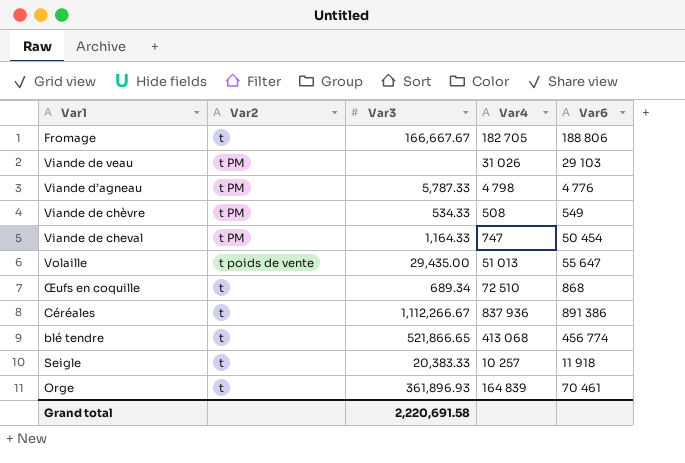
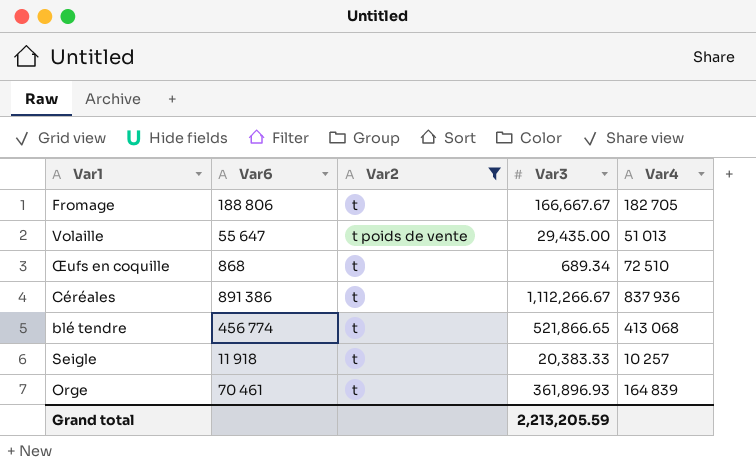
filter: none -> Var2 != t PM
column Var6 | position: 5 -> 2
Grand total | Var3: 2,220,691.58 -> 2,213,205.59

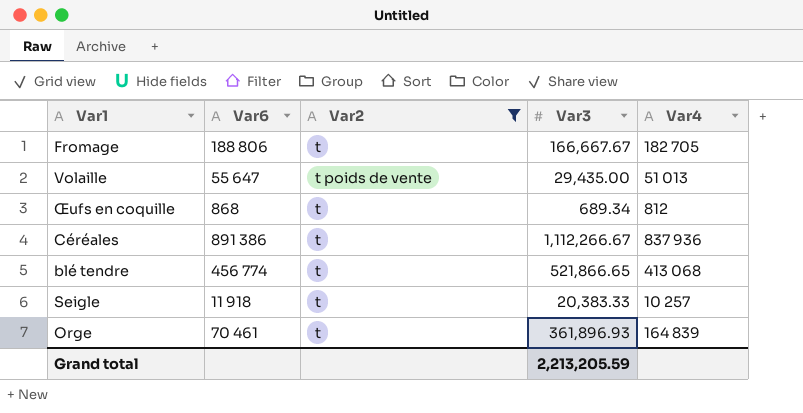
Œufs en coquille | Var4: 72 510 -> 812

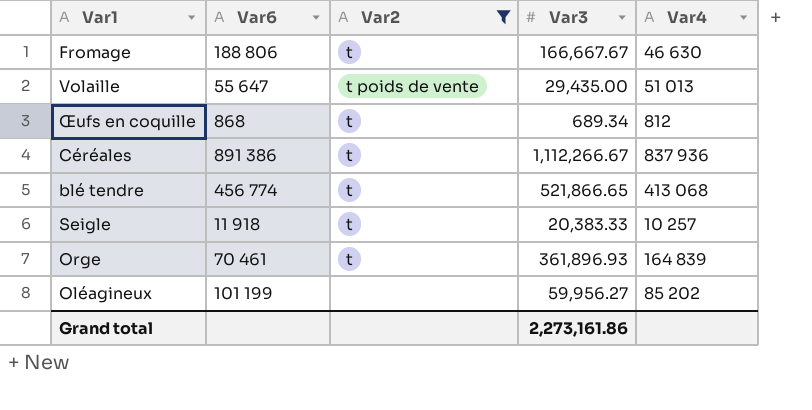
Fromage | Var4: 182 705 -> 46 630
row Oléagineux: none -> 101 199 | none | 59,956.27 | 85 202
Grand total | Var3: 2,213,205.59 -> 2,273,161.86

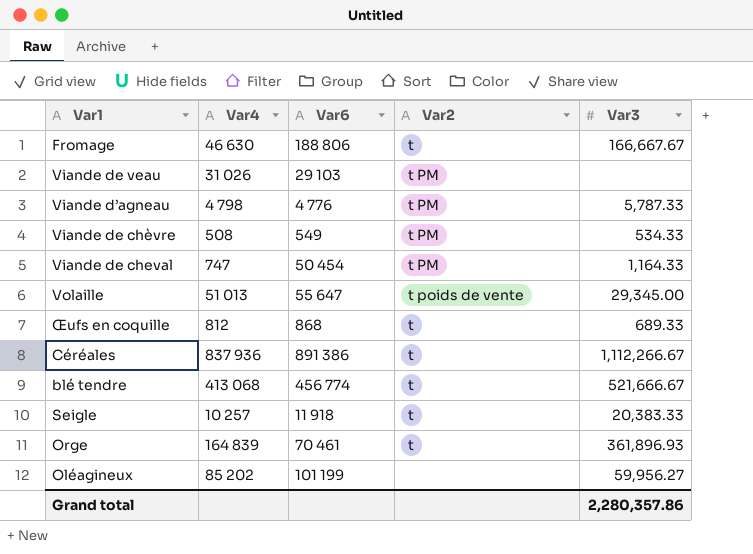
filter: Var2 != t PM -> none
column Var4 | position: 5 -> 2
Volaille | Var3: 29,435.00 -> 29,345.00
Œufs en coquille | Var3: 689.34 -> 689.33
blé tendre | Var3: 521,866.65 -> 521,666.67
Grand total | Var3: 2,273,161.86 -> 2,280,357.86

